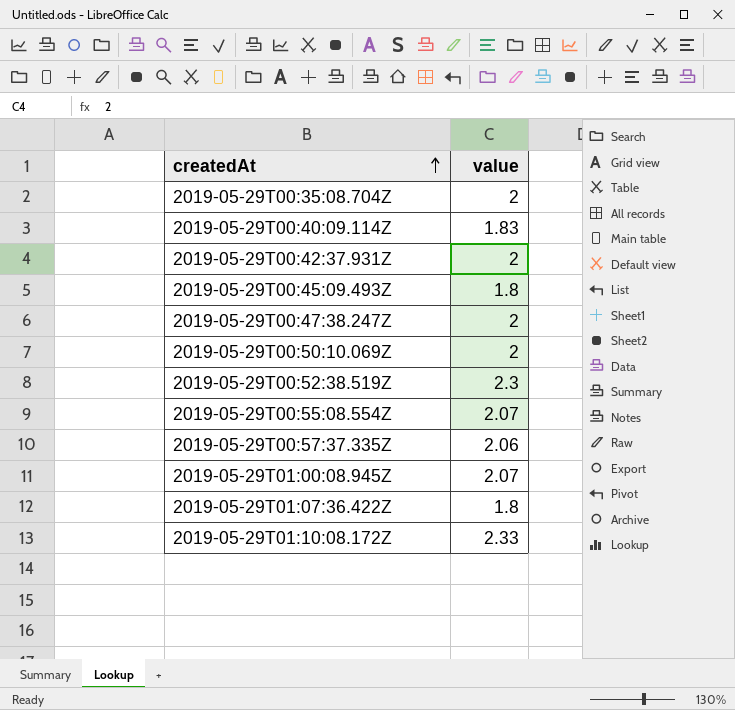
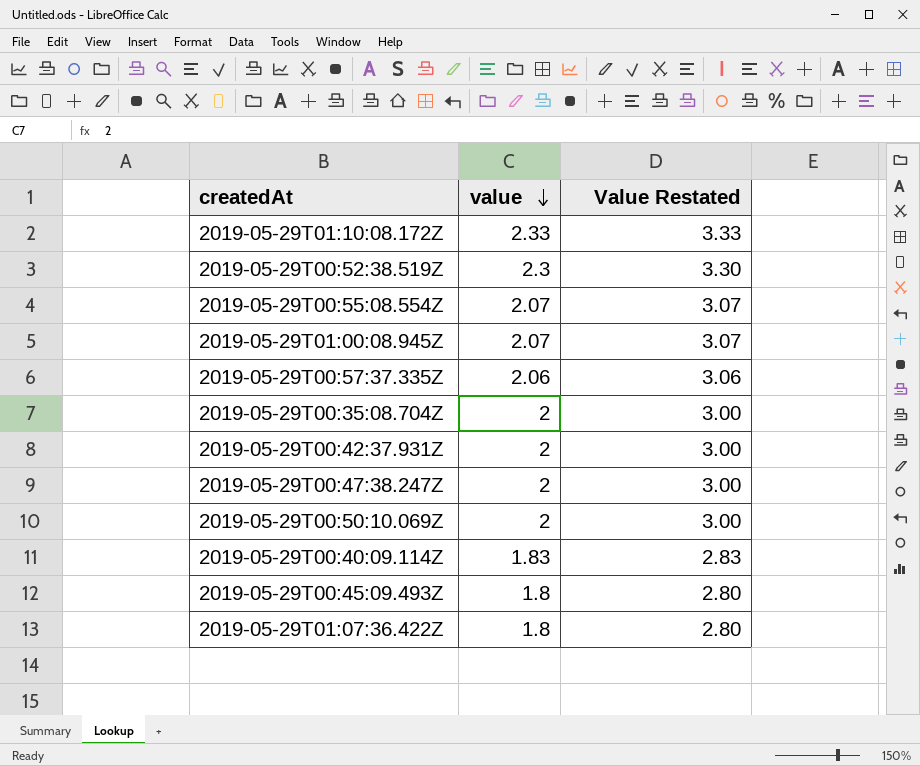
row order: createdAt ascending -> value descending
column Value Restated | formula: none -> [value] + 1

